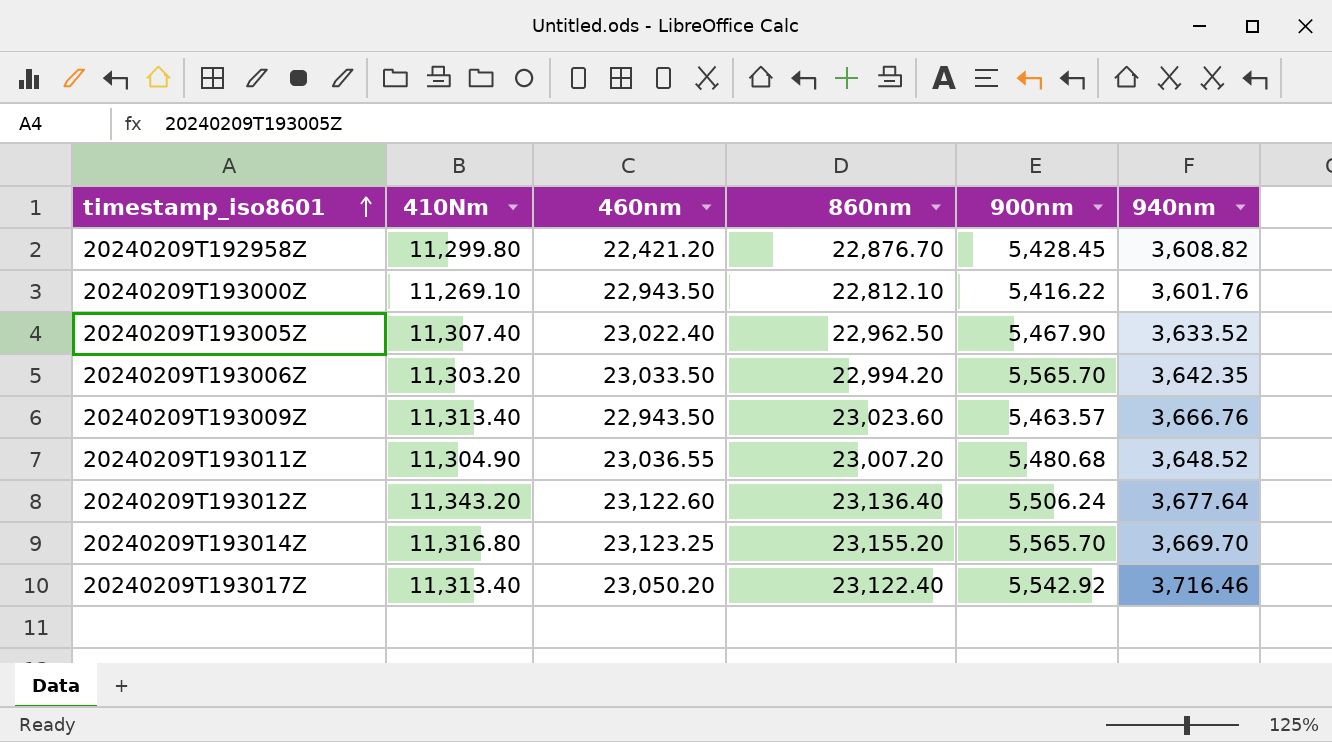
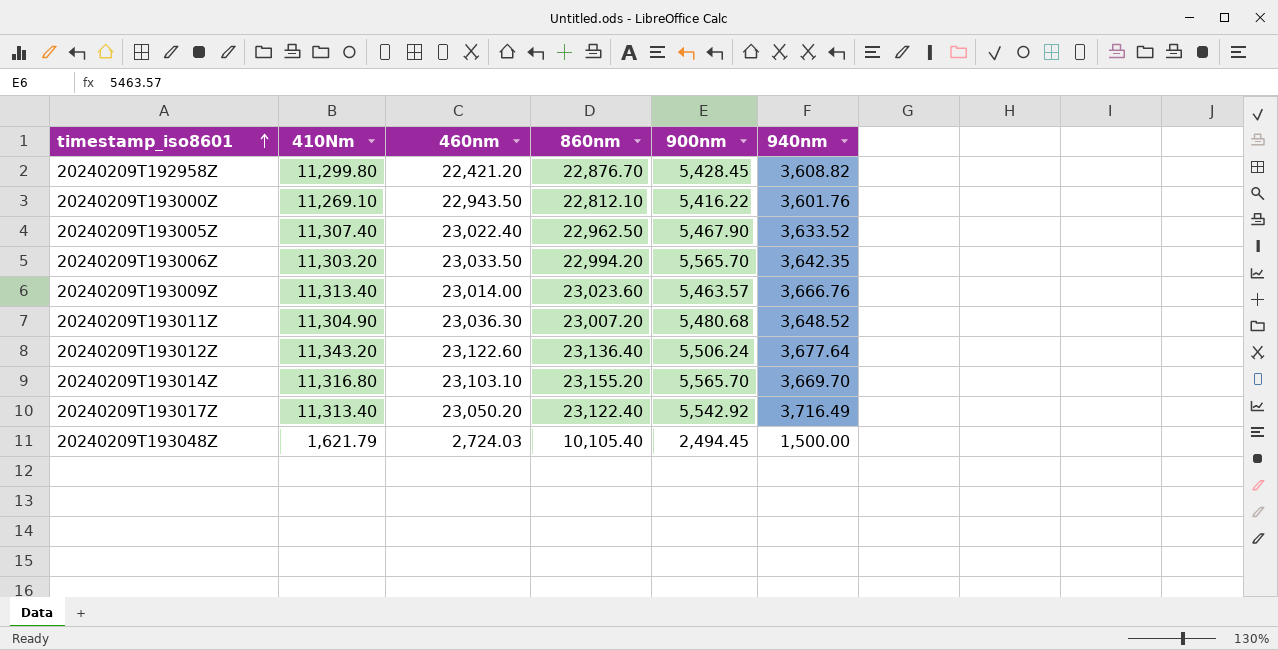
20240209T193009Z | 460nm: 22,943.50 -> 23,014.00
20240209T193011Z | 460nm: 23,036.55 -> 23,036.30
20240209T193014Z | 460nm: 23,123.25 -> 23,103.10
20240209T193017Z | 940nm: 3,716.46 -> 3,716.49
row 20240209T193048Z: none -> 1,621.79 | 2,724.03 | 10,105.40 | 2,494.45 | 1,500.00

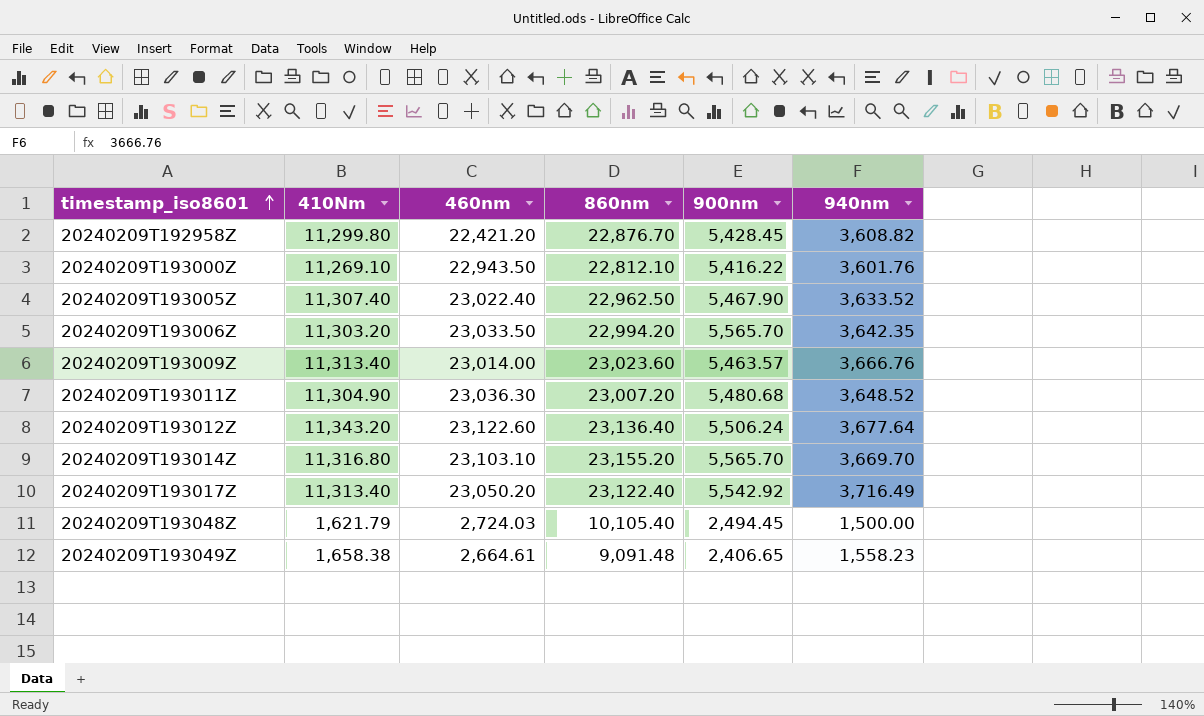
row 20240209T193049Z: none -> 1,658.38 | 2,664.61 | 9,091.48 | 2,406.65 | 1,558.23

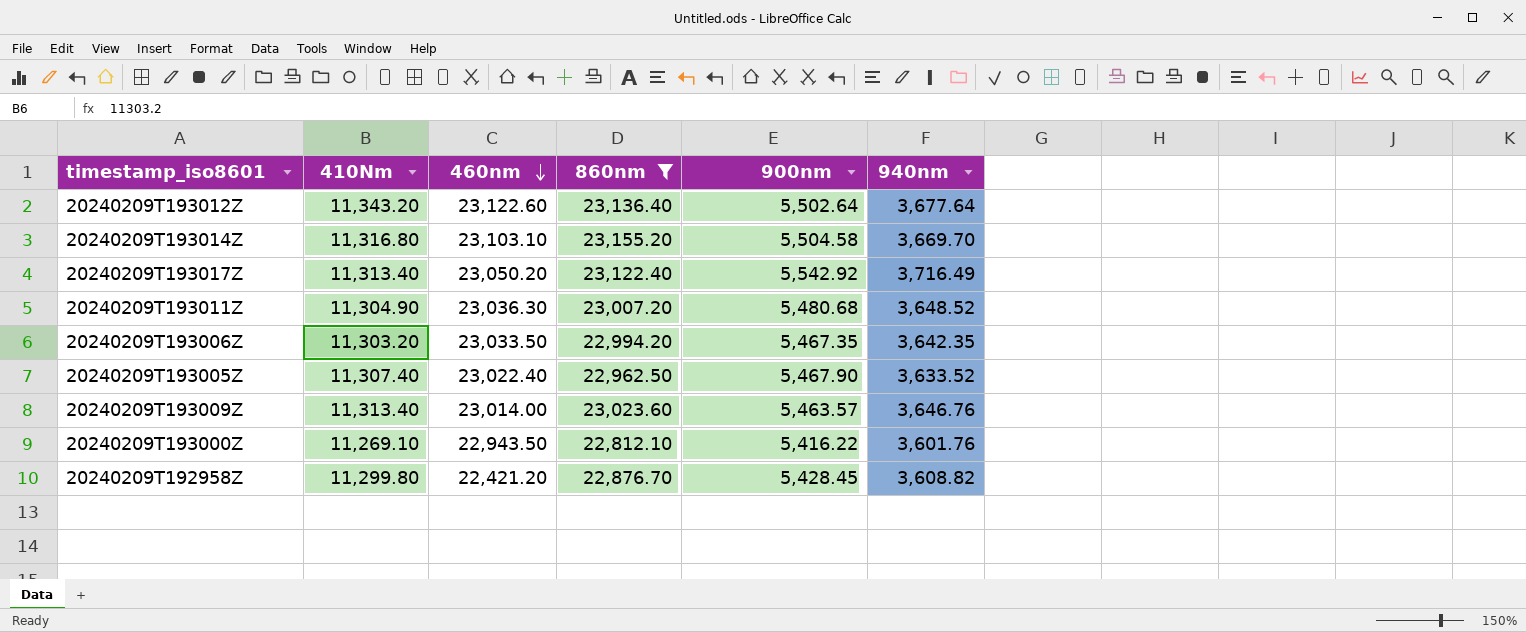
filter: none -> 860nm >= 22,812.10
row order: timestamp_iso8601 ascending -> 460nm descending
20240209T193012Z | 900nm: 5,506.24 -> 5,502.64
20240209T193014Z | 900nm: 5,565.70 -> 5,504.58
20240209T193006Z | 900nm: 5,565.70 -> 5,467.35
20240209T193009Z | 940nm: 3,666.76 -> 3,646.76

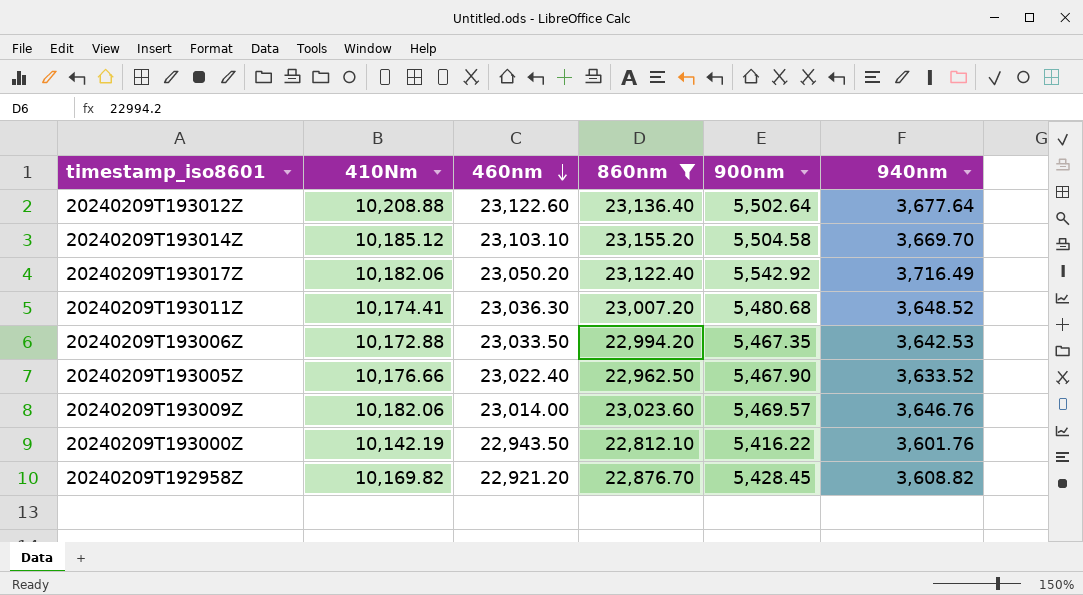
20240209T193012Z | 410Nm: 11,343.20 -> 10,208.88
20240209T193014Z | 410Nm: 11,316.80 -> 10,185.12
20240209T193017Z | 410Nm: 11,313.40 -> 10,182.06
20240209T193011Z | 410Nm: 11,304.90 -> 10,174.41
20240209T193006Z | 410Nm: 11,303.20 -> 10,172.88
20240209T193006Z | 940nm: 3,642.35 -> 3,642.53
20240209T193005Z | 410Nm: 11,307.40 -> 10,176.66
20240209T193009Z | 410Nm: 11,313.40 -> 10,182.06
20240209T193009Z | 900nm: 5,463.57 -> 5,469.57
20240209T193000Z | 410Nm: 11,269.10 -> 10,142.19
20240209T192958Z | 410Nm: 11,299.80 -> 10,169.82
20240209T192958Z | 460nm: 22,421.20 -> 22,921.20

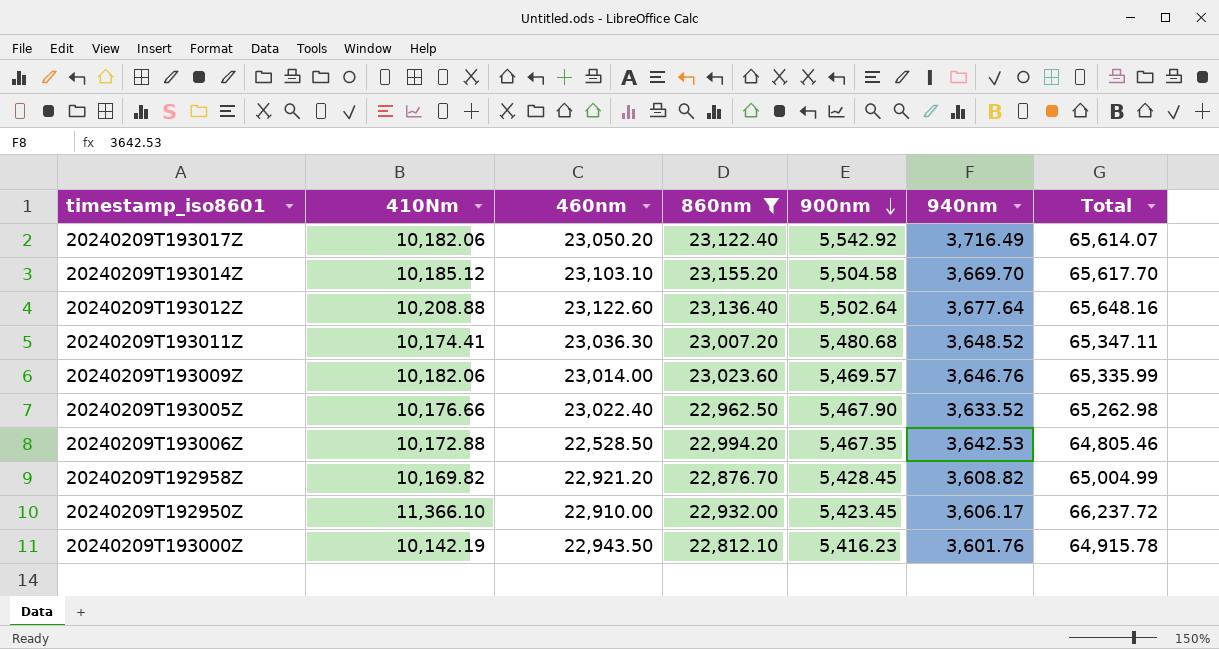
row order: 460nm descending -> 900nm descending
column Total | formula: none -> [410Nm] + [460nm] + [860nm] + [900nm] + [940nm]
20240209T193006Z | 460nm: 23,033.50 -> 22,528.50
row 20240209T192950Z: none -> 11,366.10 | 22,910.00 | 22,932.00 | 5,423.45 | 3,606.17 | 66,237.72
20240209T193000Z | 900nm: 5,416.22 -> 5,416.23

